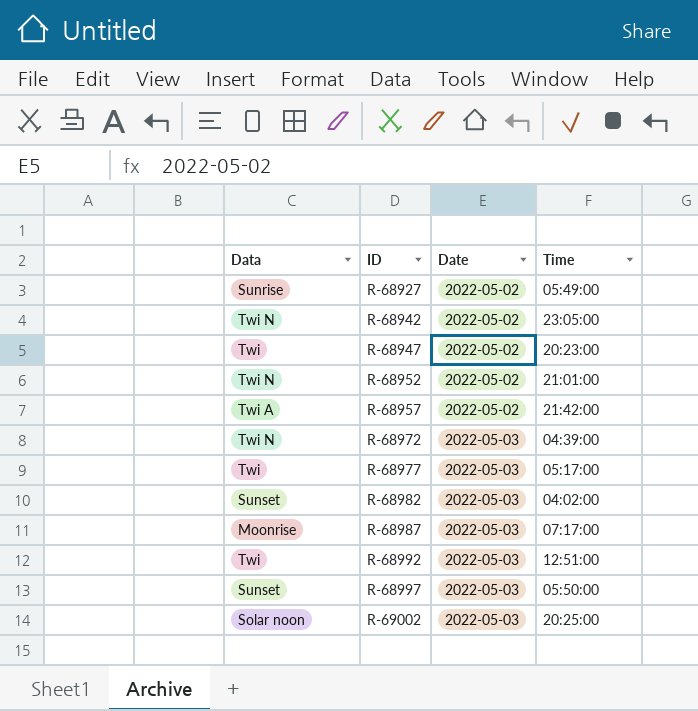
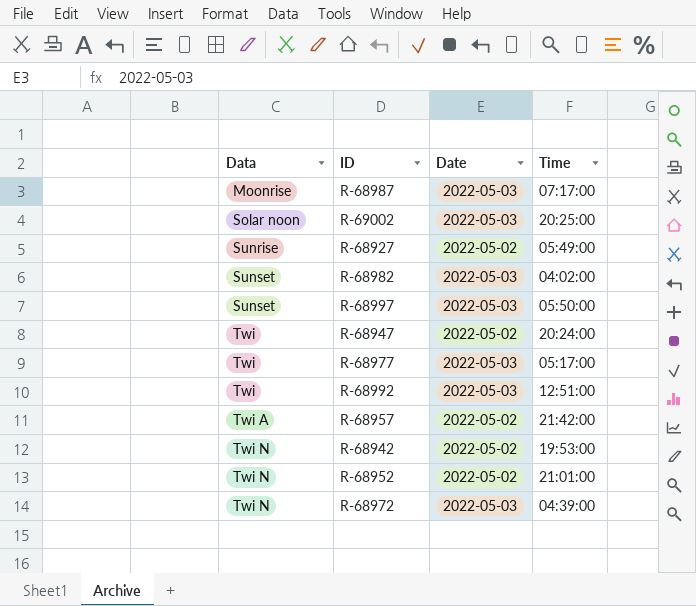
row order: ID ascending -> Data ascending
R-68947 | Time: 20:23:00 -> 20:24:00
R-68942 | Time: 23:05:00 -> 19:53:00

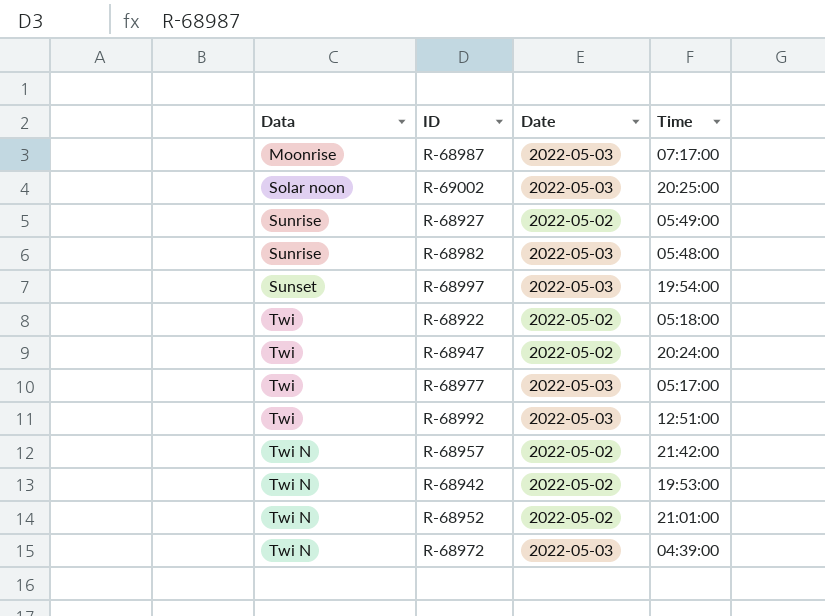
R-68982 | Data: Sunset -> Sunrise
R-68982 | Time: 04:02:00 -> 05:48:00
R-68997 | Time: 05:50:00 -> 19:54:00
row R-68922: none -> Twi | 2022-05-02 | 05:18:00
R-68957 | Data: Twi A -> Twi N

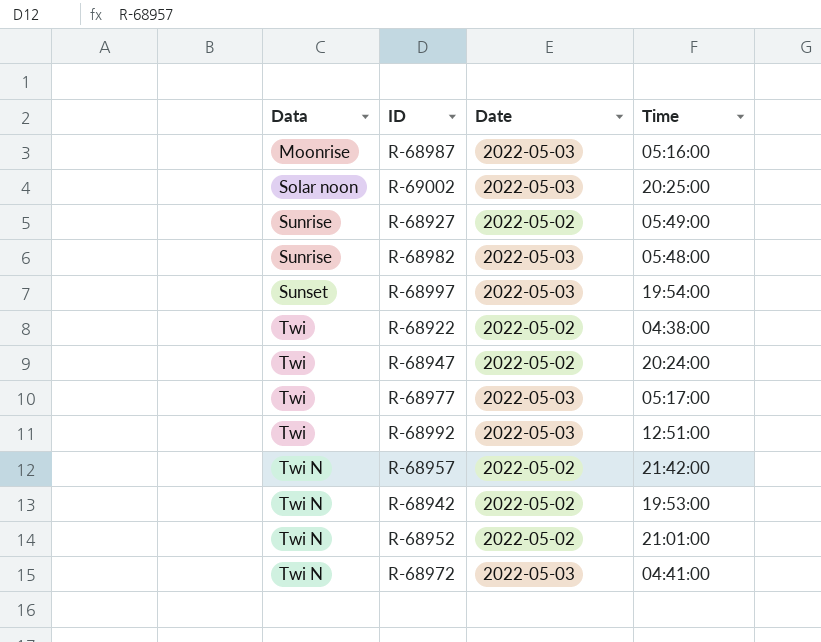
R-68987 | Time: 07:17:00 -> 05:16:00
R-68922 | Time: 05:18:00 -> 04:38:00
R-68972 | Time: 04:39:00 -> 04:41:00

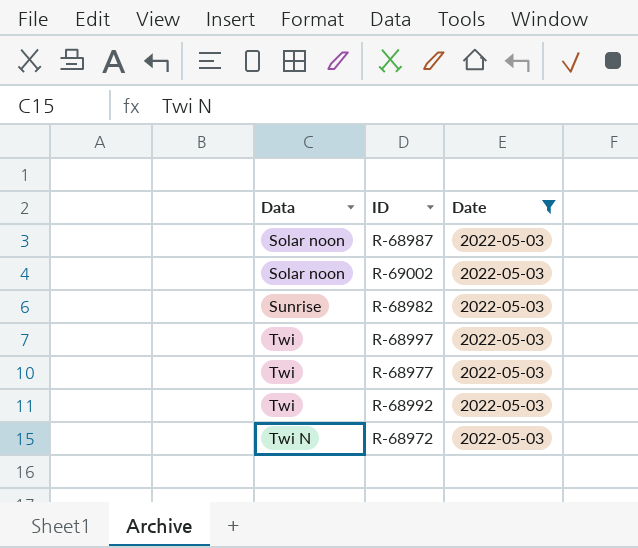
filter: none -> Date = 2022-05-03
column Time | position: 4 -> none
R-68987 | Data: Moonrise -> Solar noon
R-68997 | Data: Sunset -> Twi

